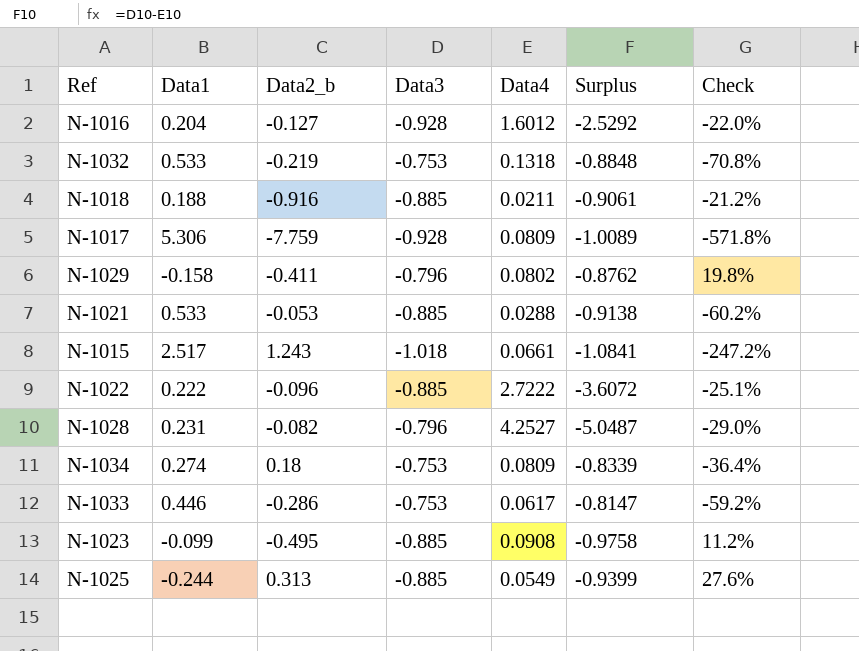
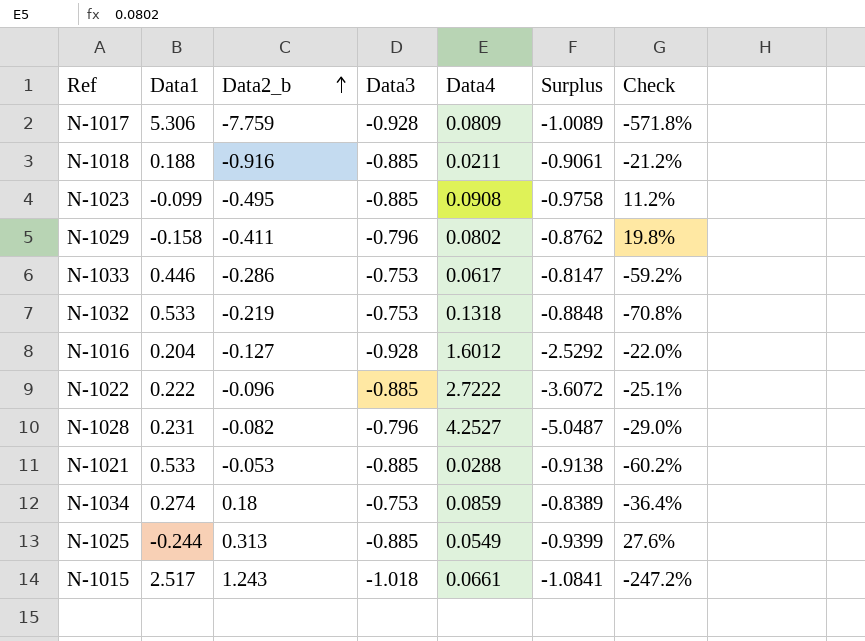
row order: none -> Data2_b ascending
N-1034 | Data4: 0.0809 -> 0.0859
N-1034 | Surplus: -0.8339 -> -0.8389

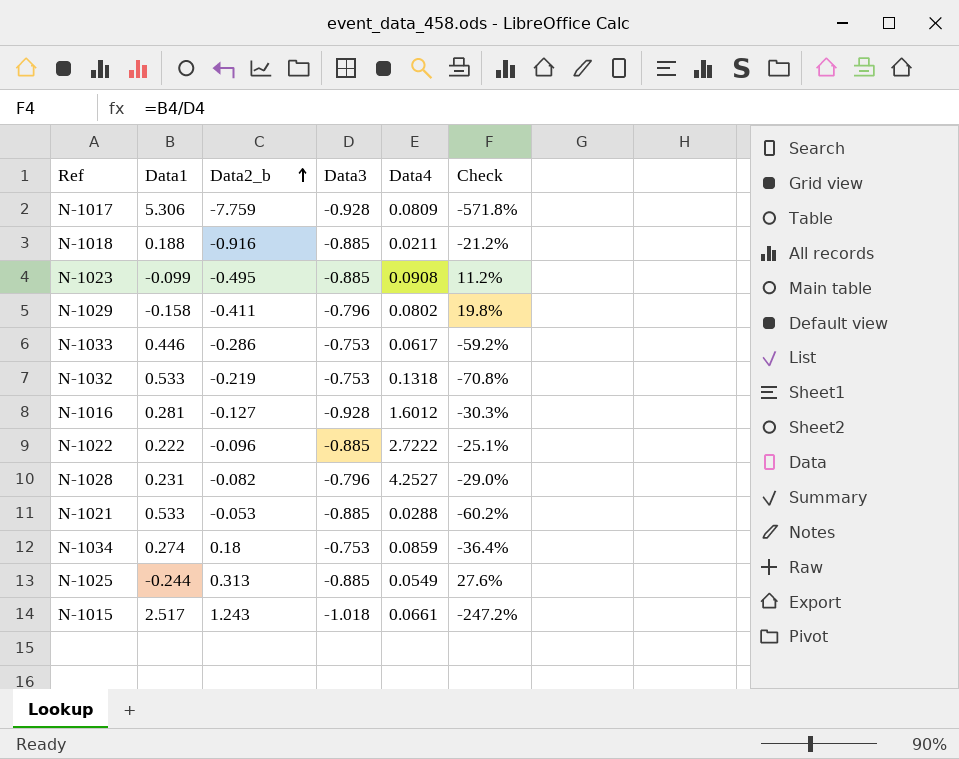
column Surplus | formula: [Data3] - [Data4] -> none
N-1016 | Data1: 0.204 -> 0.281
N-1016 | Check: -22.0% -> -30.3%

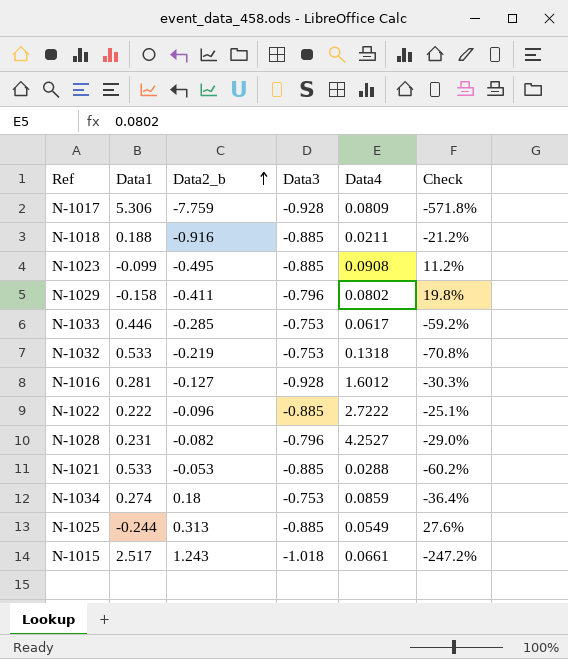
N-1033 | Data2_b: -0.286 -> -0.285

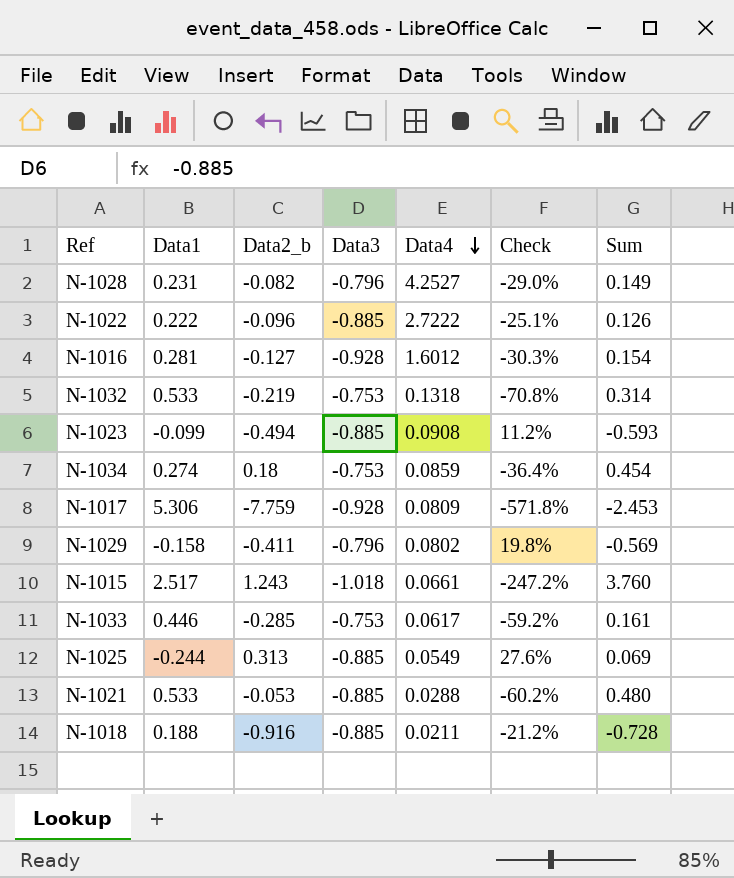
row order: Data2_b ascending -> Data4 descending
column Sum | formula: none -> [Data1] + [Data2_b]
N-1023 | Data2_b: -0.495 -> -0.494

